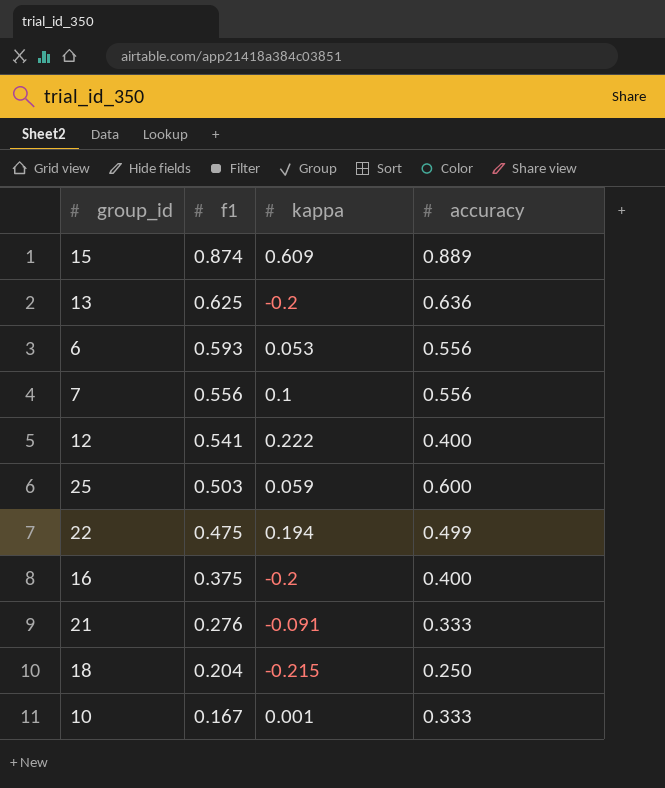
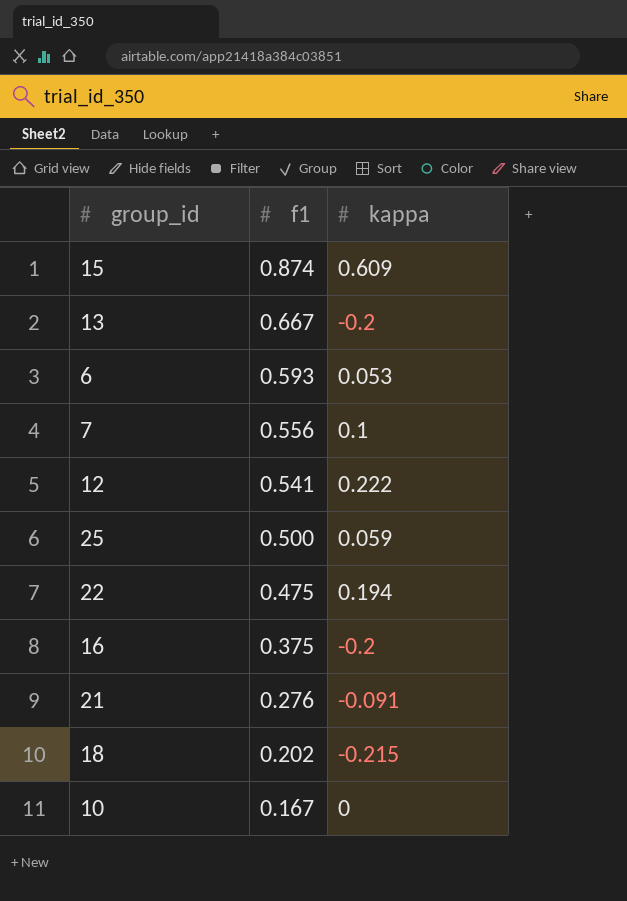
column accuracy | position: 4 -> none
13 | f1: 0.625 -> 0.667
25 | f1: 0.503 -> 0.500
18 | f1: 0.204 -> 0.202
10 | kappa: 0.001 -> 0

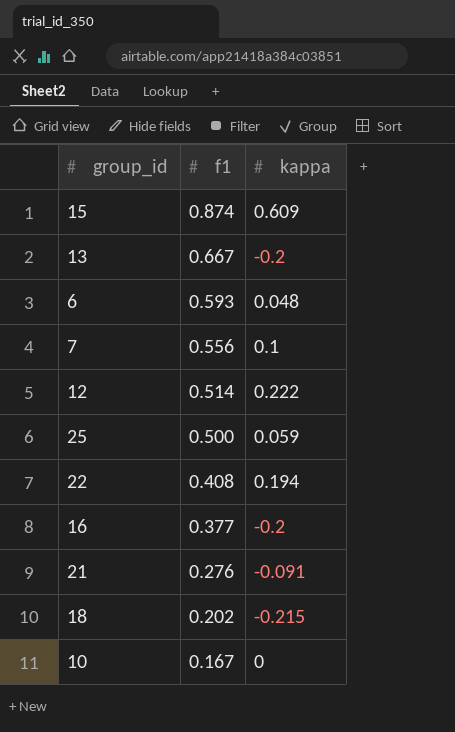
6 | kappa: 0.053 -> 0.048
12 | f1: 0.541 -> 0.514
22 | f1: 0.475 -> 0.408
16 | f1: 0.375 -> 0.377

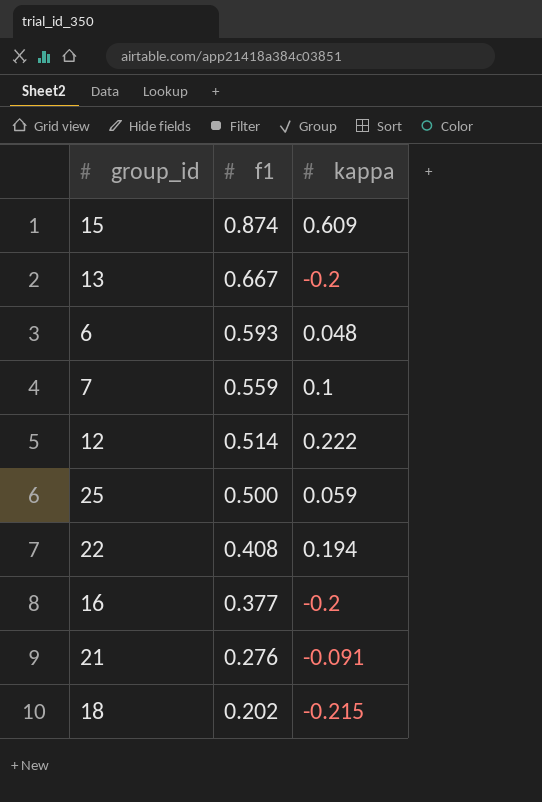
row 10: 0.167 | 0 -> none
7 | f1: 0.556 -> 0.559

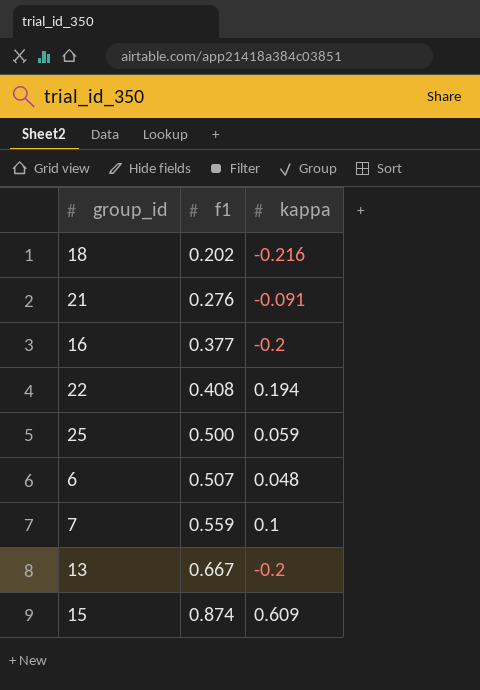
row order: f1 descending -> f1 ascending
row 12: 0.514 | 0.222 -> none
18 | kappa: -0.215 -> -0.216
6 | f1: 0.593 -> 0.507

